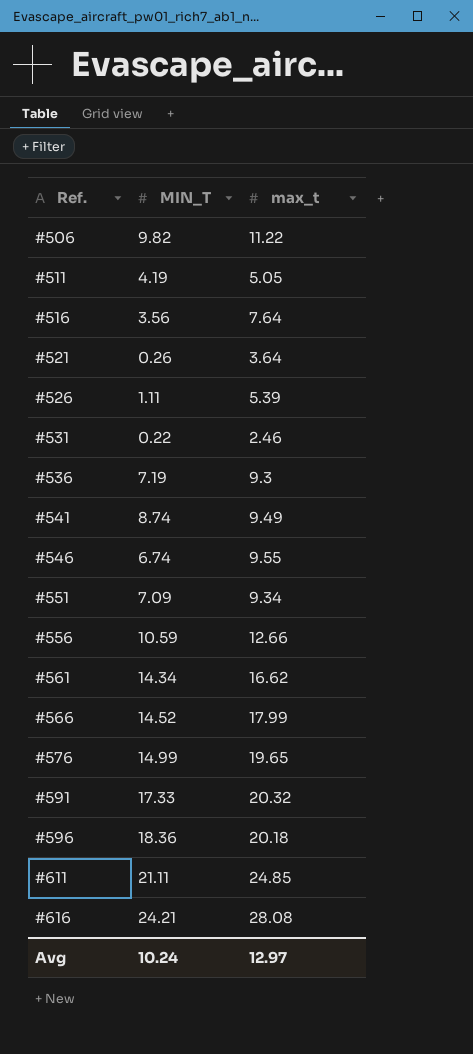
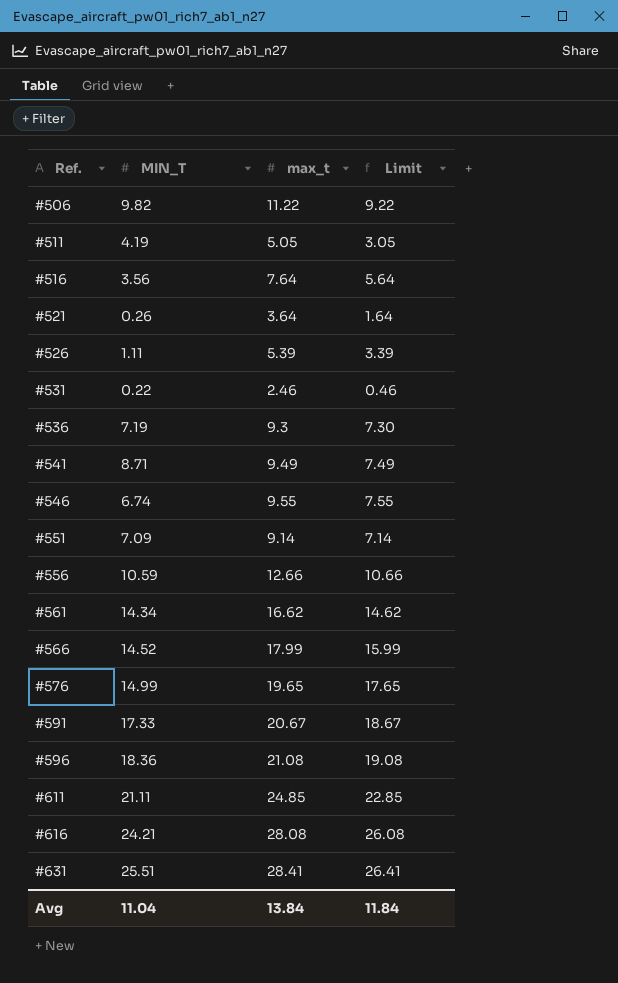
column Limit | formula: none -> [max_t] - 2
#541 | MIN_T: 8.74 -> 8.71
#551 | max_t: 9.34 -> 9.14
#591 | max_t: 20.32 -> 20.67
#596 | max_t: 20.18 -> 21.08
row #631: none -> 25.51 | 28.41 | 26.41
Avg | MIN_T: 10.24 -> 11.04
Avg | max_t: 12.97 -> 13.84

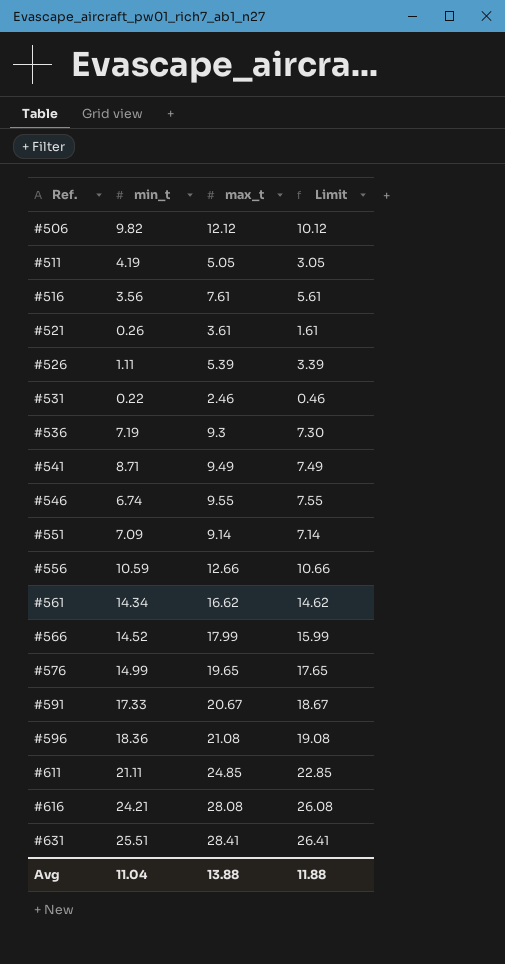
column name: MIN_T -> min_t
#506 | max_t: 11.22 -> 12.12
#506 | Limit: 9.22 -> 10.12
#516 | max_t: 7.64 -> 7.61
#516 | Limit: 5.64 -> 5.61
#521 | max_t: 3.64 -> 3.61
#521 | Limit: 1.64 -> 1.61
Avg | max_t: 13.84 -> 13.88
Avg | Limit: 11.84 -> 11.88

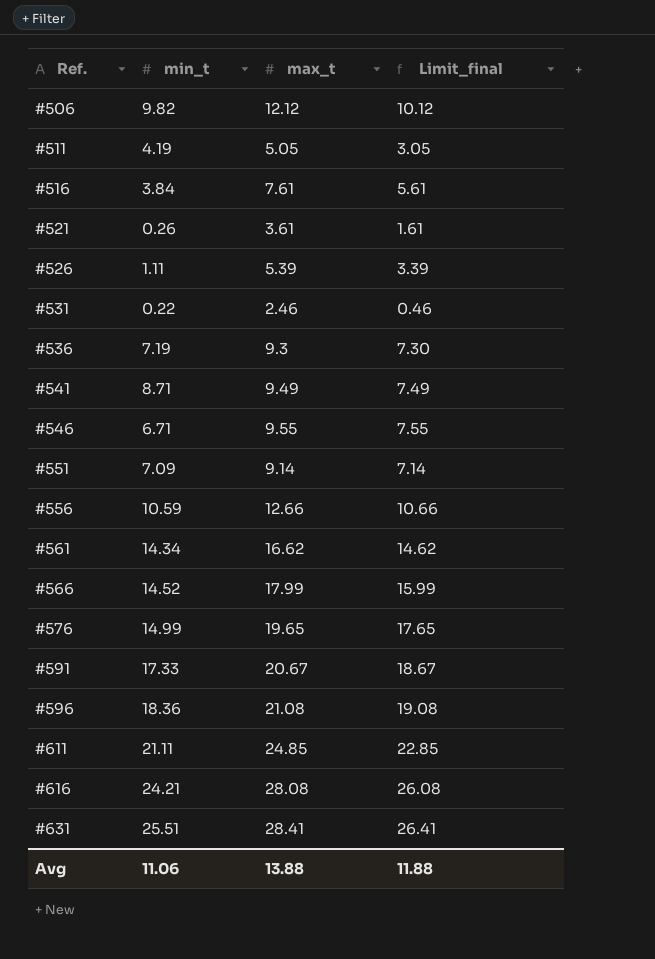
column name: Limit -> Limit_final
#516 | min_t: 3.56 -> 3.84
#546 | min_t: 6.74 -> 6.71
Avg | min_t: 11.04 -> 11.06

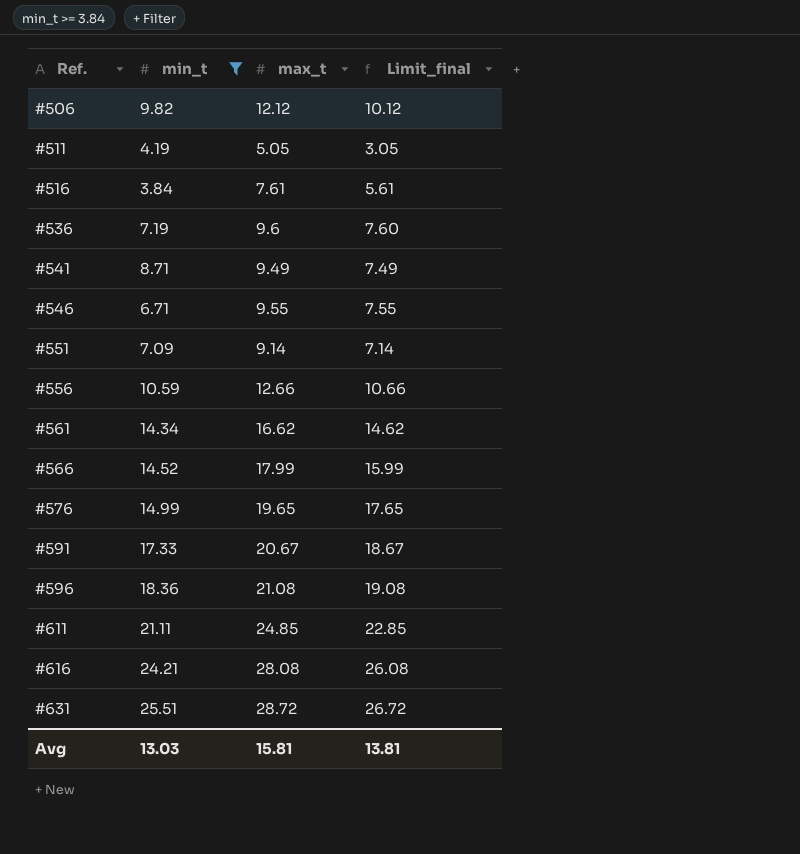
filter: none -> min_t >= 3.84
#536 | max_t: 9.3 -> 9.6
#536 | Limit_final: 7.30 -> 7.60
#631 | max_t: 28.41 -> 28.72
#631 | Limit_final: 26.41 -> 26.72
Avg | min_t: 11.06 -> 13.03
Avg | max_t: 13.88 -> 15.81
Avg | Limit_final: 11.88 -> 13.81

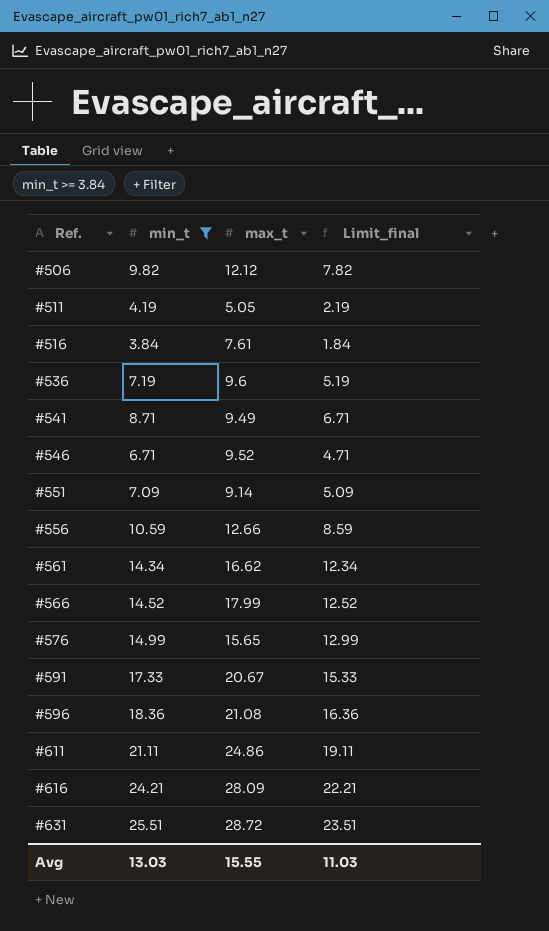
column Limit_final | formula: [max_t] - 2 -> [min_t] - 2
#546 | max_t: 9.55 -> 9.52
#576 | max_t: 19.65 -> 15.65
#611 | max_t: 24.85 -> 24.86
#616 | max_t: 28.08 -> 28.09
Avg | max_t: 15.81 -> 15.55
Avg | Limit_final: 13.81 -> 11.03

